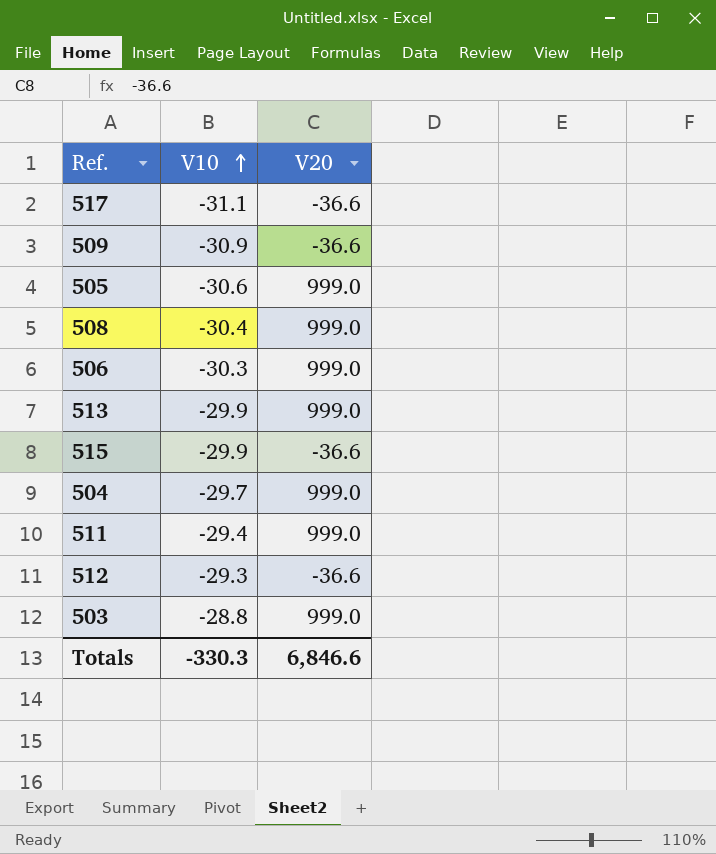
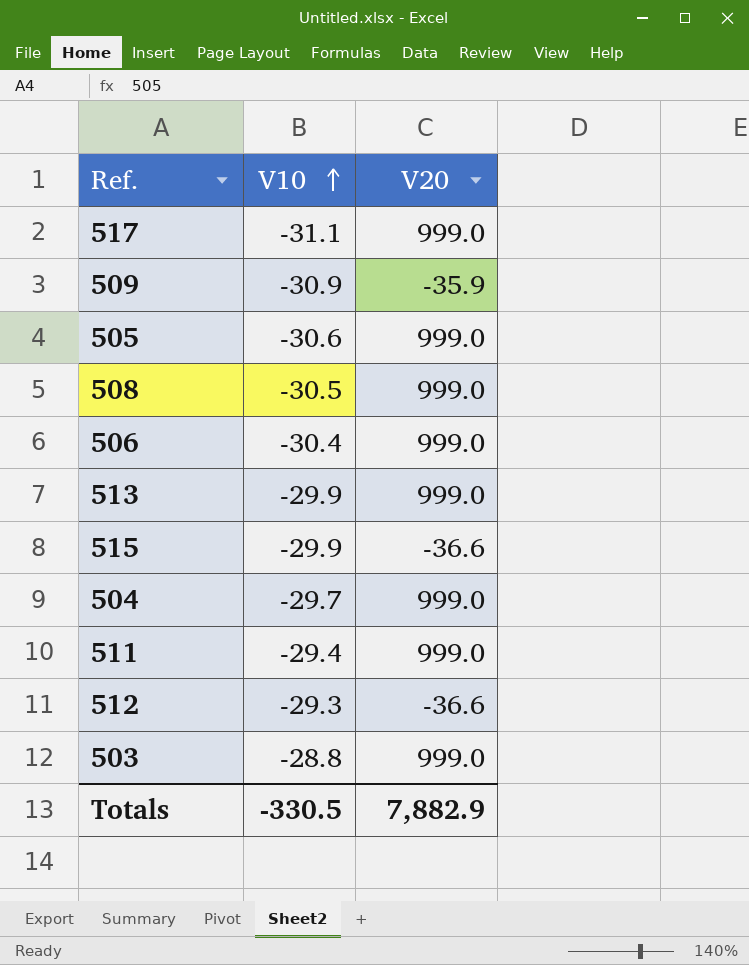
517 | V20: -36.6 -> 999.0
509 | V20: -36.6 -> -35.9
508 | V10: -30.4 -> -30.5
506 | V10: -30.3 -> -30.4
Totals | V10: -330.3 -> -330.5
Totals | V20: 6,846.6 -> 7,882.9

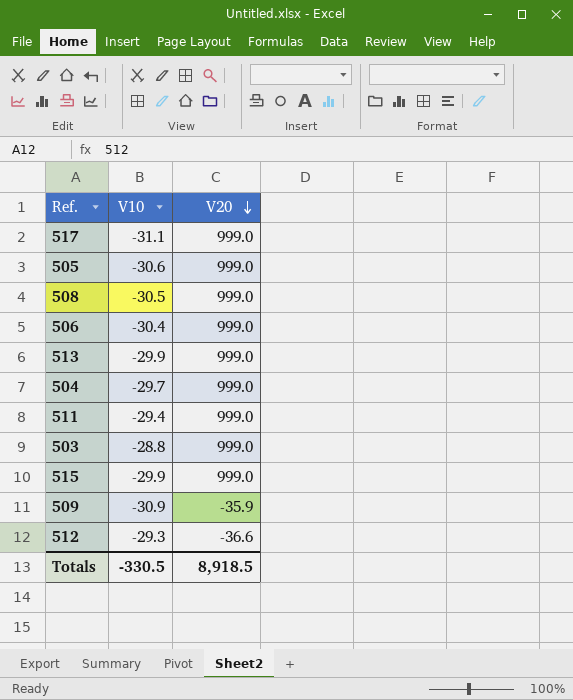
row order: V10 ascending -> V20 descending
515 | V20: -36.6 -> 999.0
Totals | V20: 7,882.9 -> 8,918.5

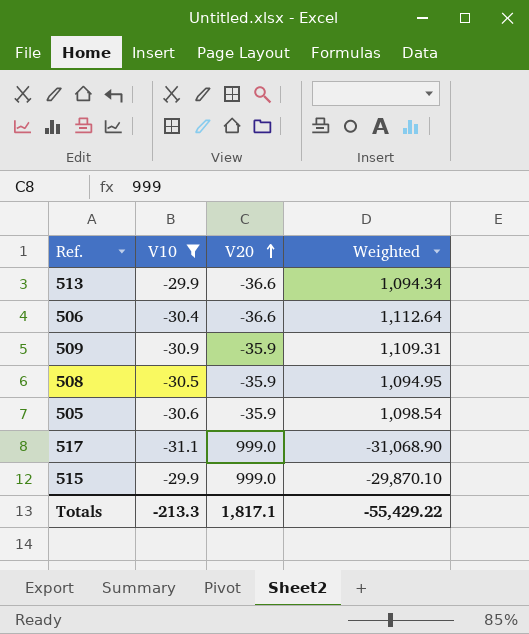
filter: none -> V10 <= -29.9
row order: V20 descending -> V20 ascending
column Weighted | formula: none -> [V10] * [V20]
513 | V20: 999.0 -> -36.6
506 | V20: 999.0 -> -36.6
508 | V20: 999.0 -> -35.9
505 | V20: 999.0 -> -35.9
Totals | V10: -330.5 -> -213.3
Totals | V20: 8,918.5 -> 1,817.1

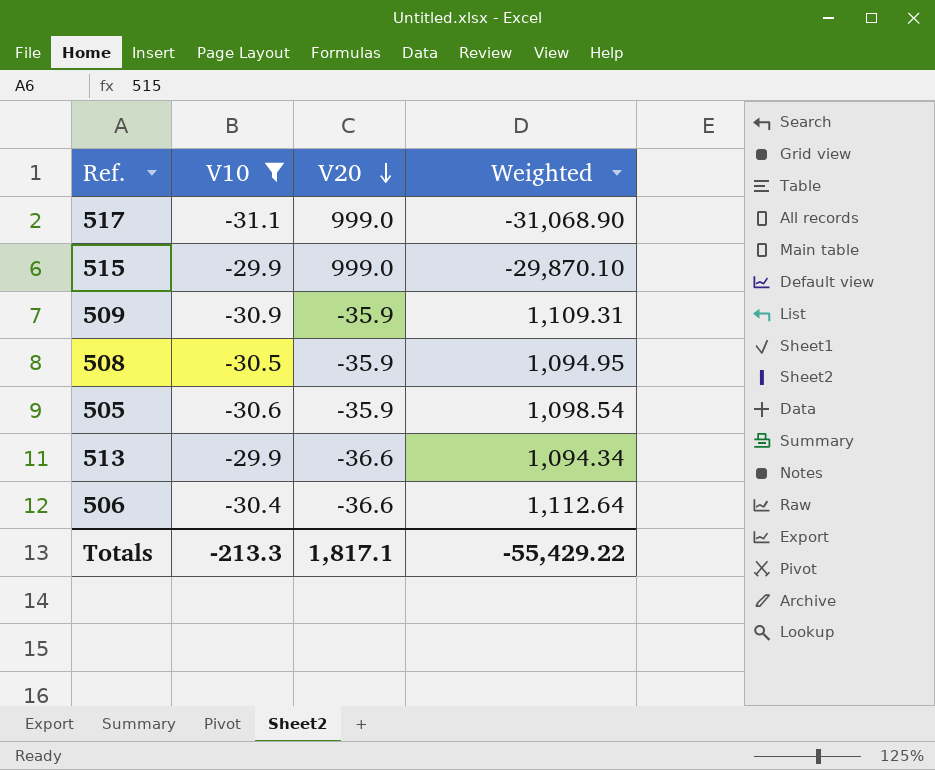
row order: V20 ascending -> V20 descending

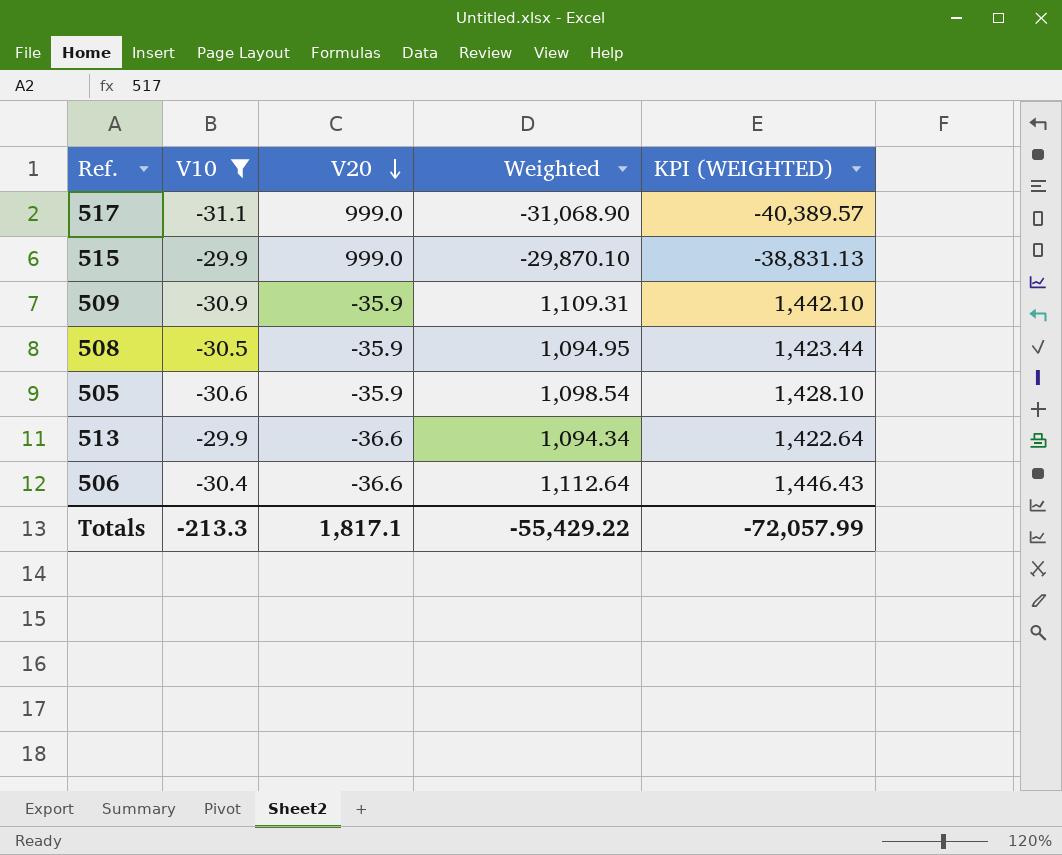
column KPI (WEIGHTED) | formula: none -> [Weighted] * 1.3

